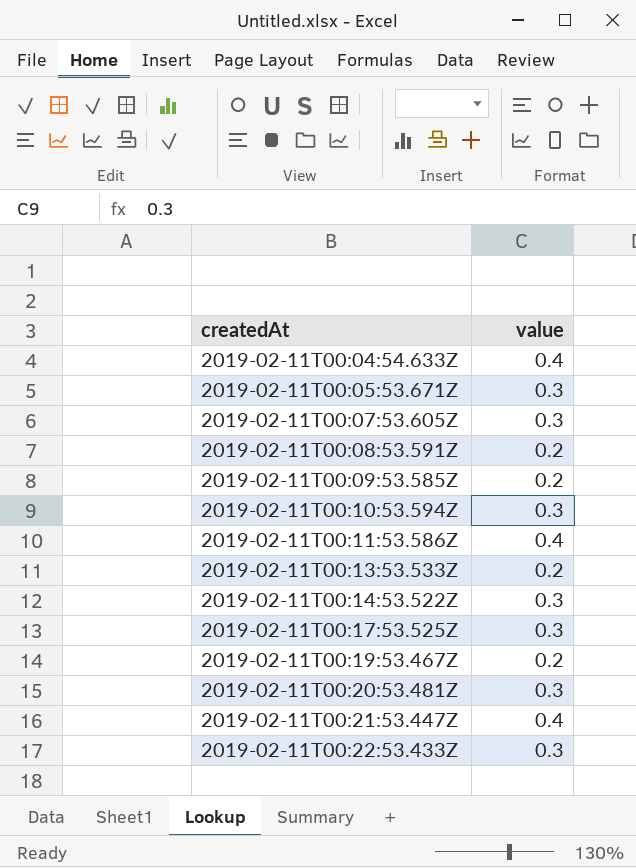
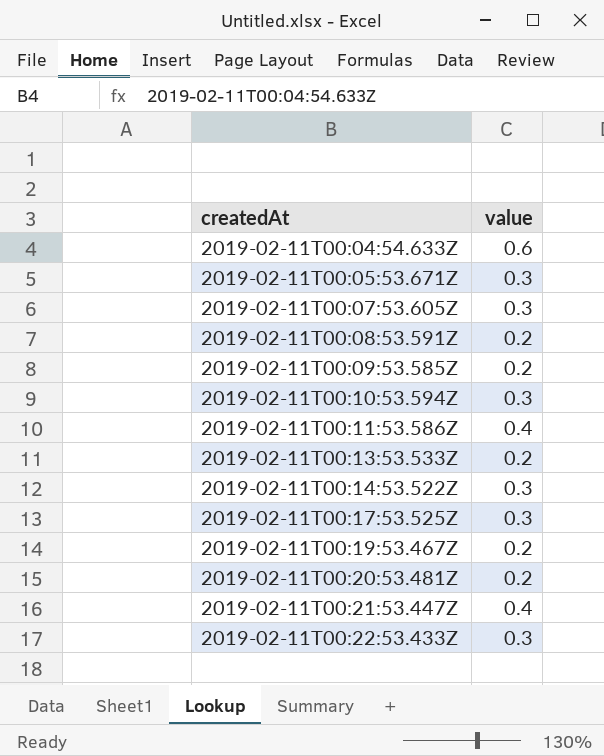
2019-02-11T00:04:54.633Z | value: 0.4 -> 0.6
2019-02-11T00:20:53.481Z | value: 0.3 -> 0.2

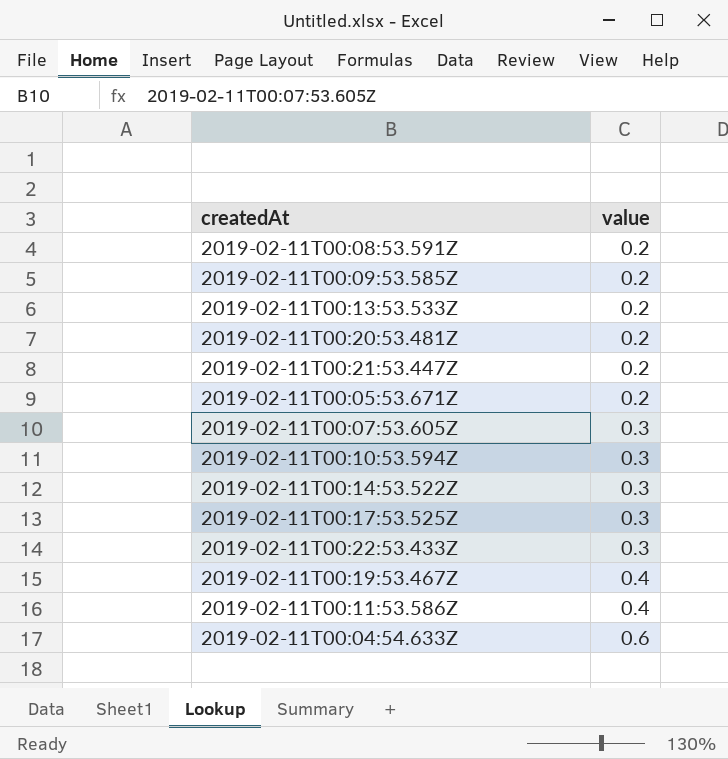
row order: createdAt ascending -> value ascending
2019-02-11T00:21:53.447Z | value: 0.4 -> 0.2
2019-02-11T00:05:53.671Z | value: 0.3 -> 0.2
2019-02-11T00:19:53.467Z | value: 0.2 -> 0.4

